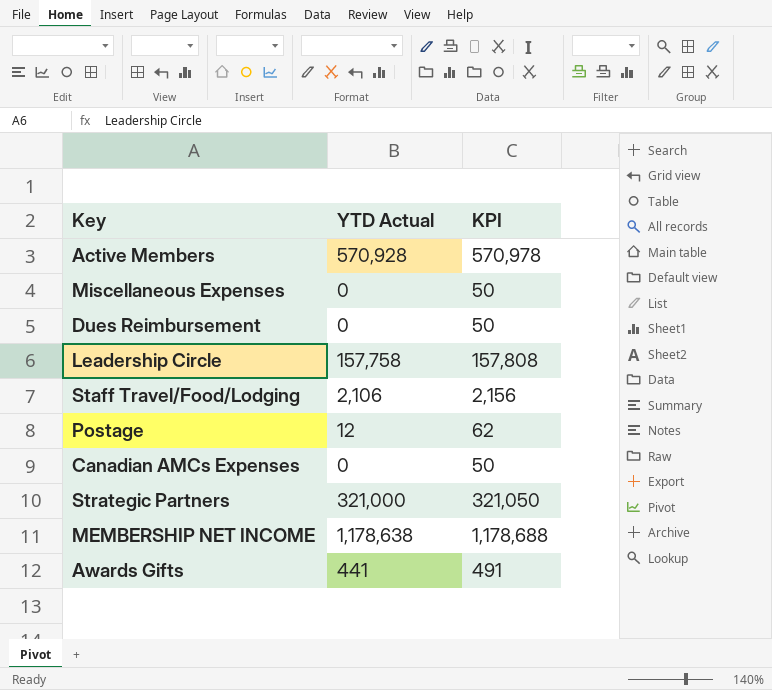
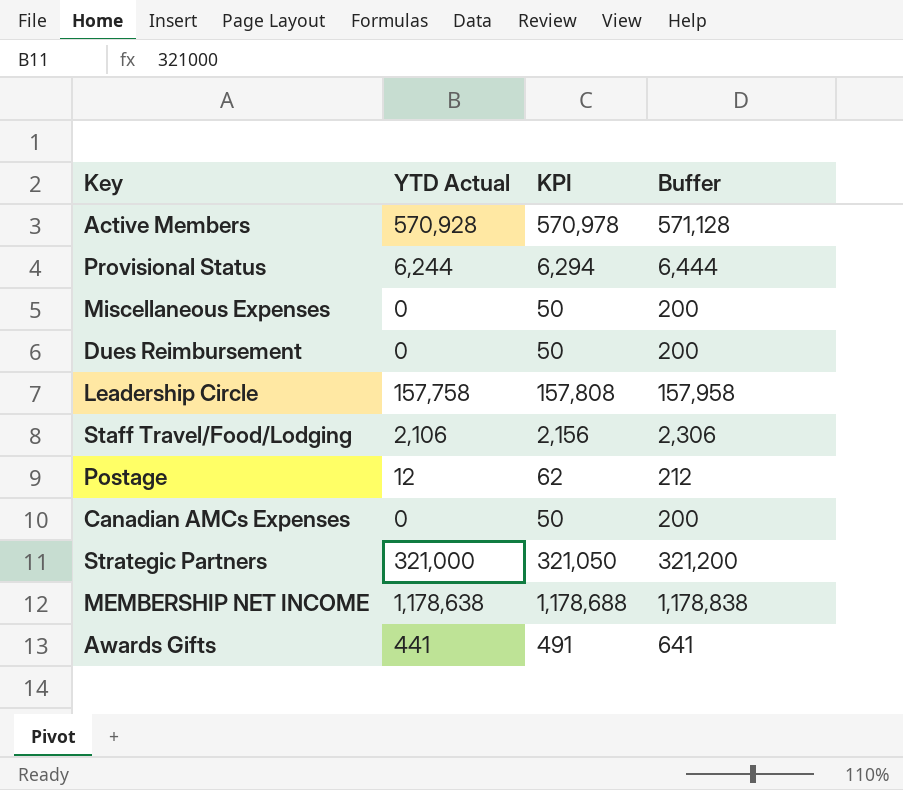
column Buffer | formula: none -> [YTD Actual] + 200
row Provisional Status: none -> 6,244 | 6,294 | 6,444

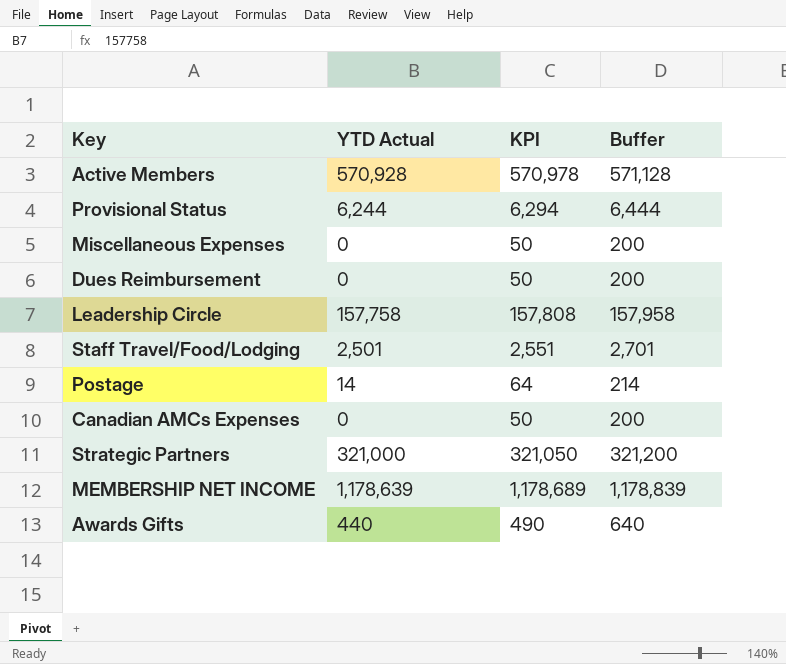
Staff Travel/Food/Lodging | YTD Actual: 2,106 -> 2,501
Staff Travel/Food/Lodging | KPI: 2,156 -> 2,551
Staff Travel/Food/Lodging | Buffer: 2,306 -> 2,701
Postage | YTD Actual: 12 -> 14
Postage | KPI: 62 -> 64
Postage | Buffer: 212 -> 214
MEMBERSHIP NET INCOME | YTD Actual: 1,178,638 -> 1,178,639
MEMBERSHIP NET INCOME | KPI: 1,178,688 -> 1,178,689
MEMBERSHIP NET INCOME | Buffer: 1,178,838 -> 1,178,839
Awards Gifts | YTD Actual: 441 -> 440
Awards Gifts | KPI: 491 -> 490
Awards Gifts | Buffer: 641 -> 640

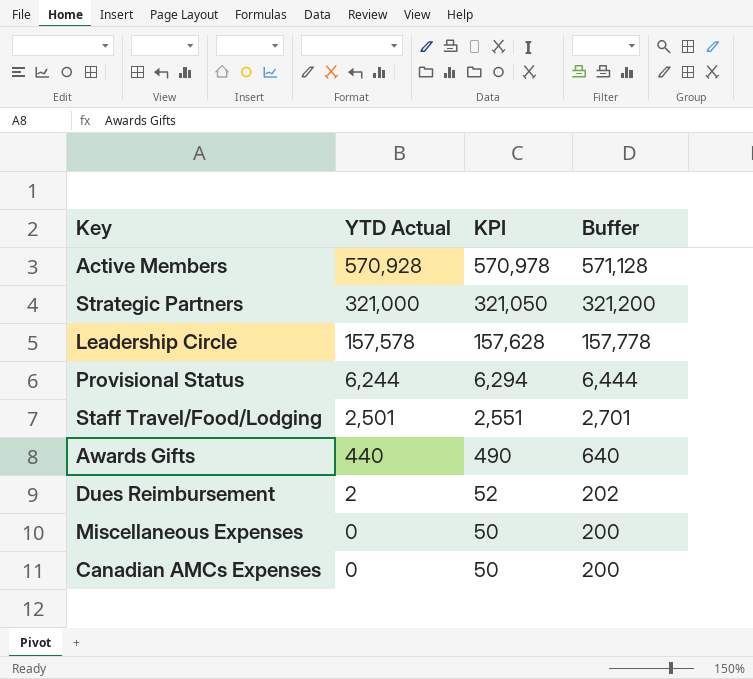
row order: none -> YTD Actual descending
row Postage: 14 | 64 | 214 -> none
row MEMBERSHIP NET INCOME: 1,178,639 | 1,178,689 | 1,178,839 -> none
Leadership Circle | YTD Actual: 157,758 -> 157,578
Leadership Circle | KPI: 157,808 -> 157,628
Leadership Circle | Buffer: 157,958 -> 157,778
Dues Reimbursement | YTD Actual: 0 -> 2
Dues Reimbursement | KPI: 50 -> 52
Dues Reimbursement | Buffer: 200 -> 202

